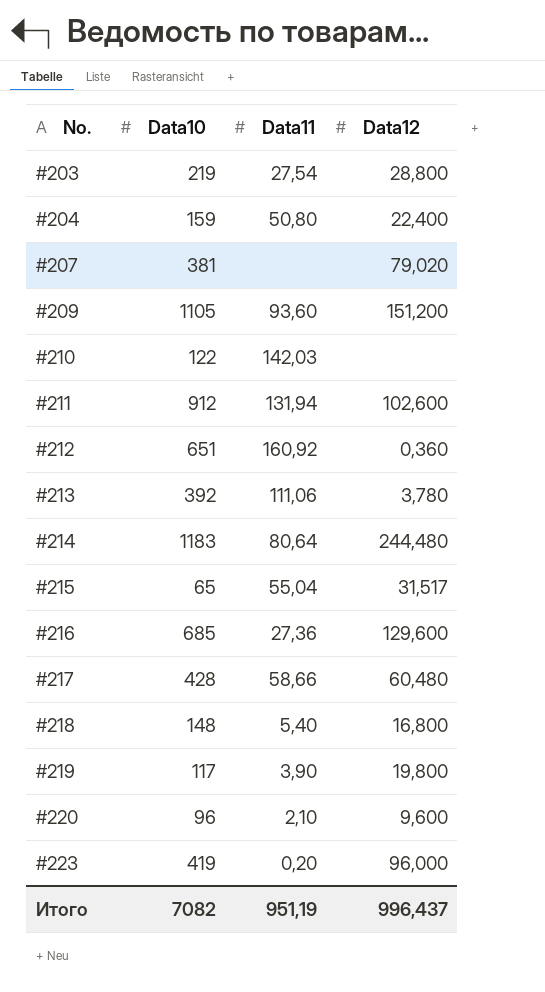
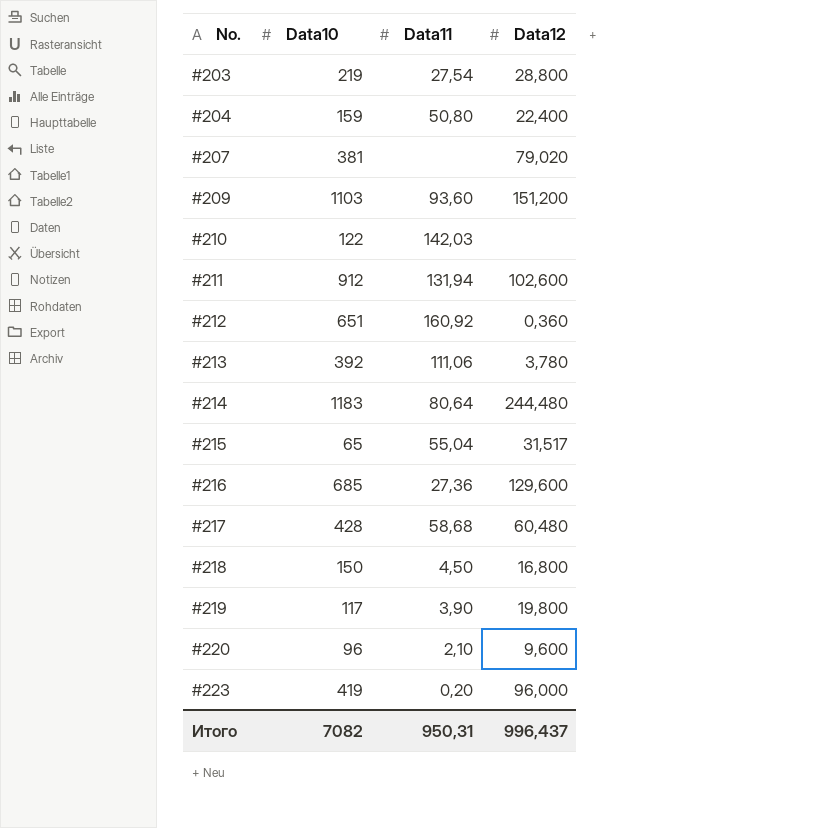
#209 | Data10: 1105 -> 1103
#217 | Data11: 58,66 -> 58,68
#218 | Data10: 148 -> 150
#218 | Data11: 5,40 -> 4,50
Итого | Data11: 951,19 -> 950,31

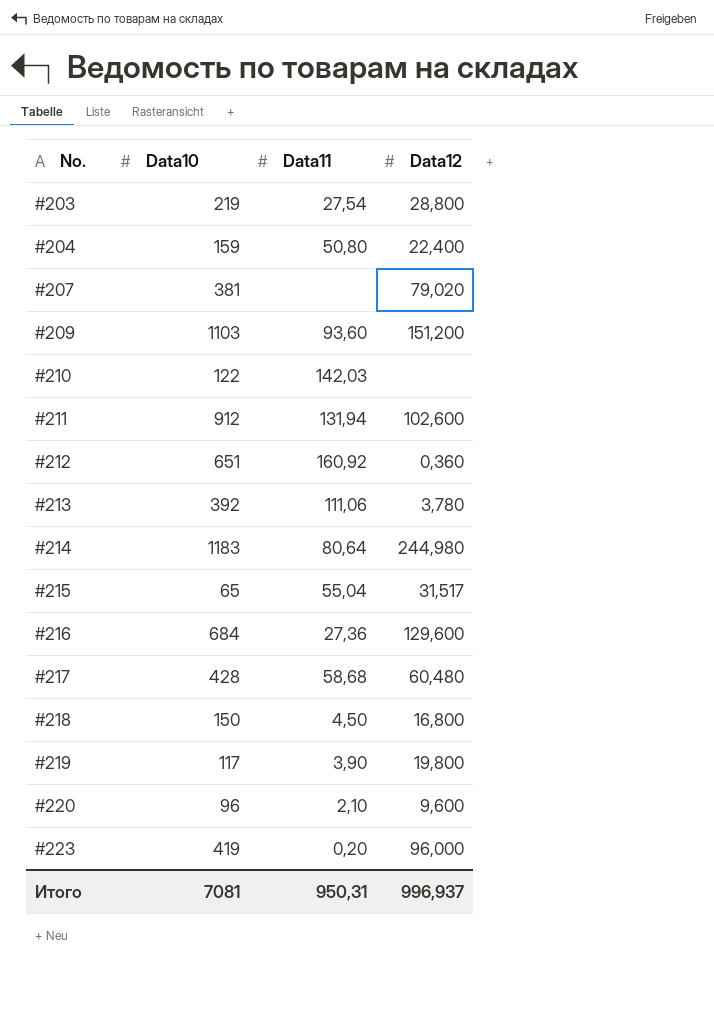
#214 | Data12: 244,480 -> 244,980
#216 | Data10: 685 -> 684
Итого | Data10: 7082 -> 7081
Итого | Data12: 996,437 -> 996,937

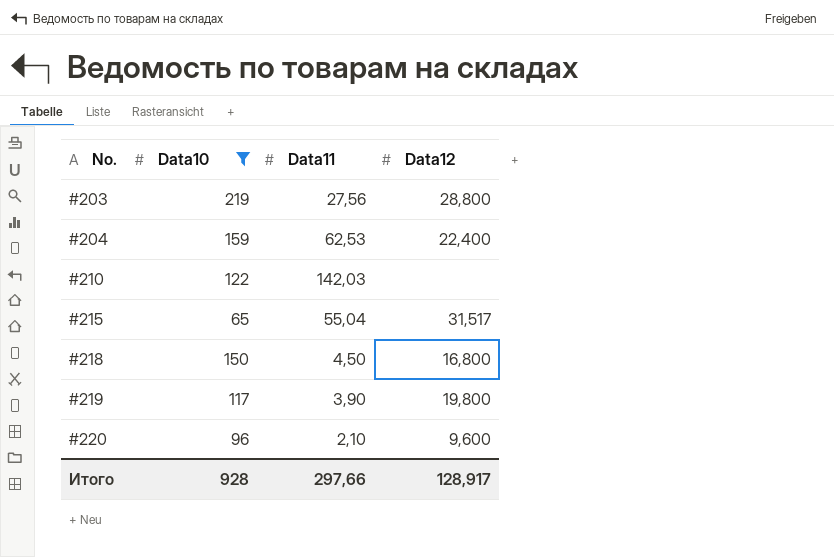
filter: none -> Data10 <= 219
#203 | Data11: 27,54 -> 27,56
#204 | Data11: 50,80 -> 62,53
Итого | Data10: 7081 -> 928
Итого | Data11: 950,31 -> 297,66
Итого | Data12: 996,937 -> 128,917

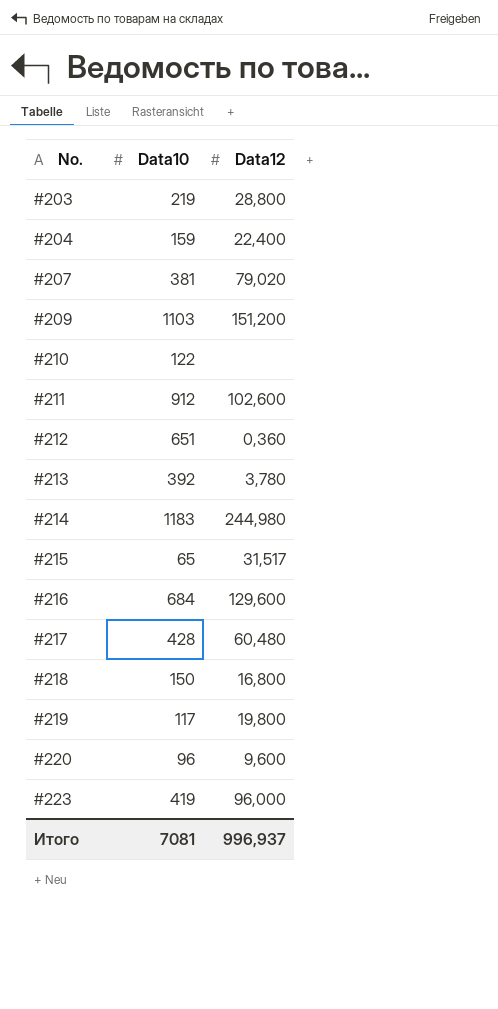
filter: Data10 <= 219 -> none
column Data11 | position: 3 -> none
Итого | Data10: 928 -> 7081
Итого | Data12: 128,917 -> 996,937

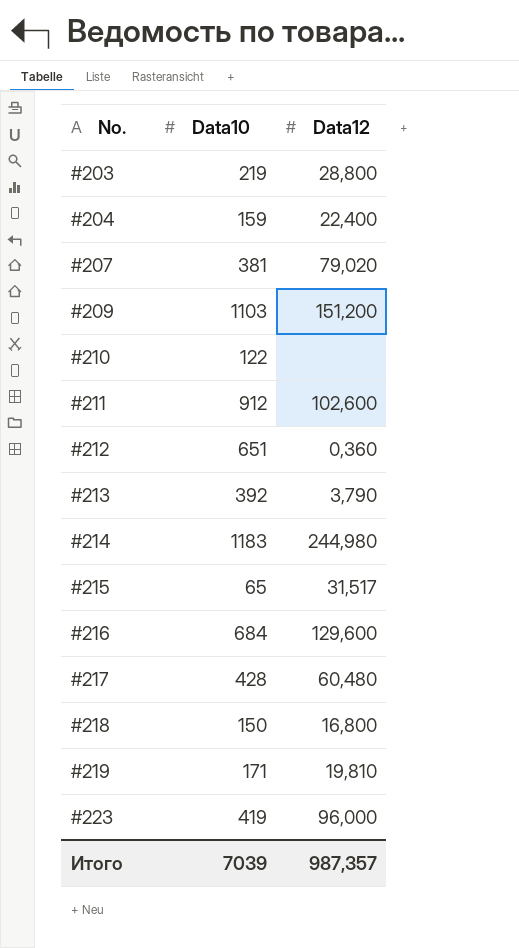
row #220: 96 | 9,600 -> none
#213 | Data12: 3,780 -> 3,790
#219 | Data10: 117 -> 171
#219 | Data12: 19,800 -> 19,810
Итого | Data10: 7081 -> 7039
Итого | Data12: 996,937 -> 987,357

